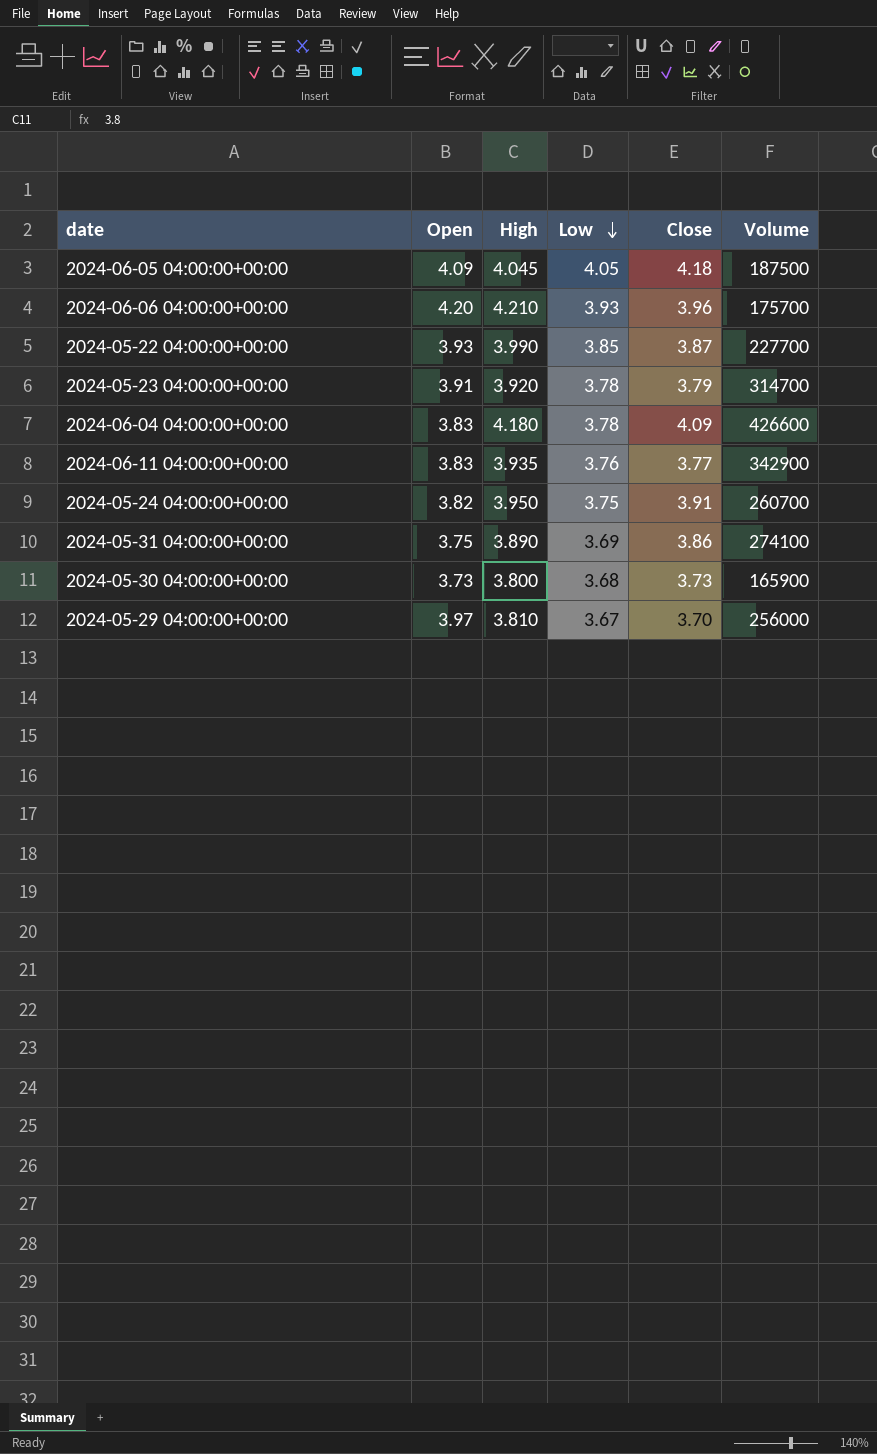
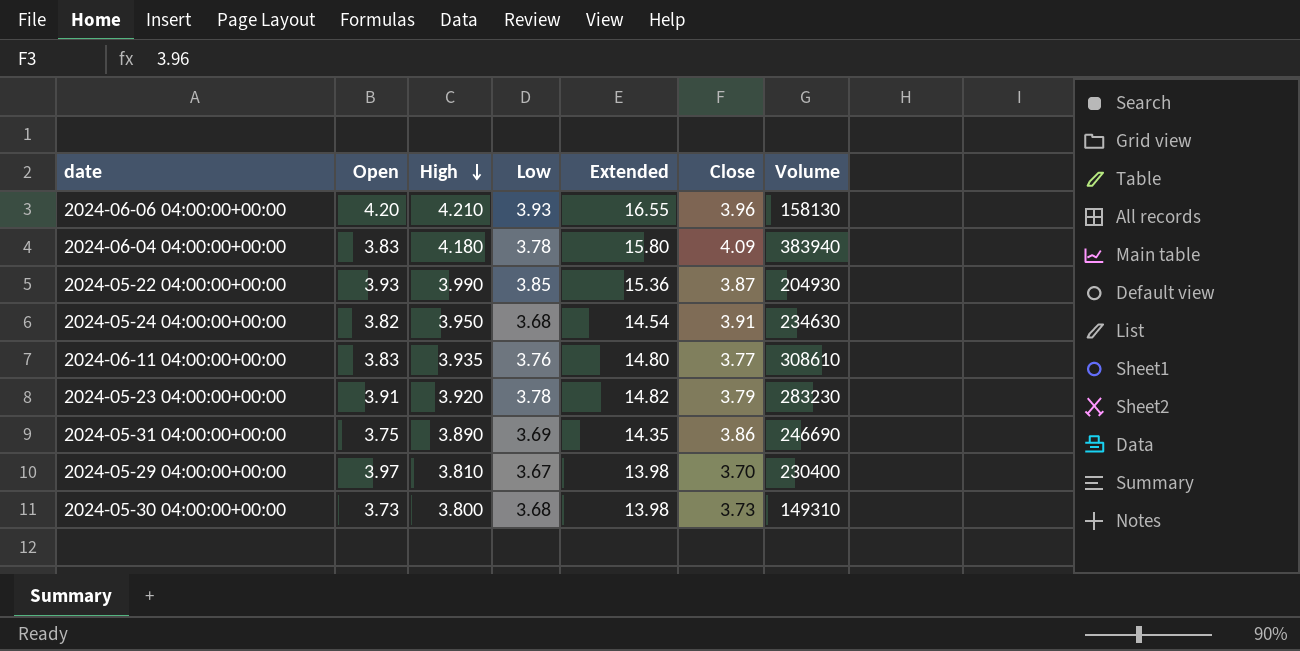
row order: Low descending -> High descending
column Extended | formula: none -> [High] * [Low]
row 2024-06-05 04:00:00+00:00: 4.09 | 4.045 | 4.05 | 4.18 | 187500 -> none
2024-06-06 04:00:00+00:00 | Volume: 175700 -> 158130
2024-06-04 04:00:00+00:00 | Volume: 426600 -> 383940
2024-05-22 04:00:00+00:00 | Volume: 227700 -> 204930
2024-05-24 04:00:00+00:00 | Low: 3.75 -> 3.68
2024-05-24 04:00:00+00:00 | Volume: 260700 -> 234630
2024-06-11 04:00:00+00:00 | Volume: 342900 -> 308610
2024-05-23 04:00:00+00:00 | Volume: 314700 -> 283230
2024-05-31 04:00:00+00:00 | Volume: 274100 -> 246690
2024-05-29 04:00:00+00:00 | Volume: 256000 -> 230400
2024-05-30 04:00:00+00:00 | Volume: 165900 -> 149310

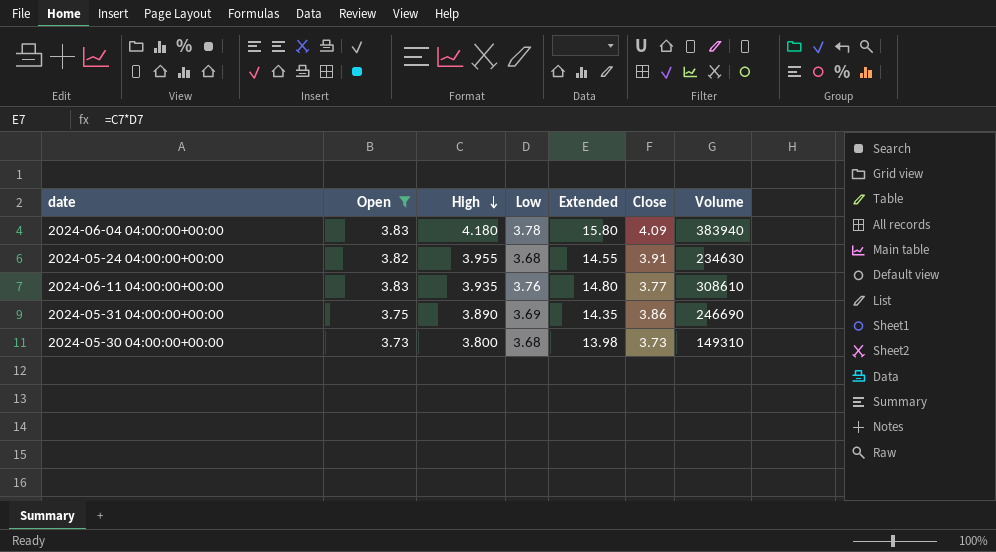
filter: none -> Open <= 3.83
2024-05-24 04:00:00+00:00 | High: 3.950 -> 3.955
2024-05-24 04:00:00+00:00 | Extended: 14.54 -> 14.55

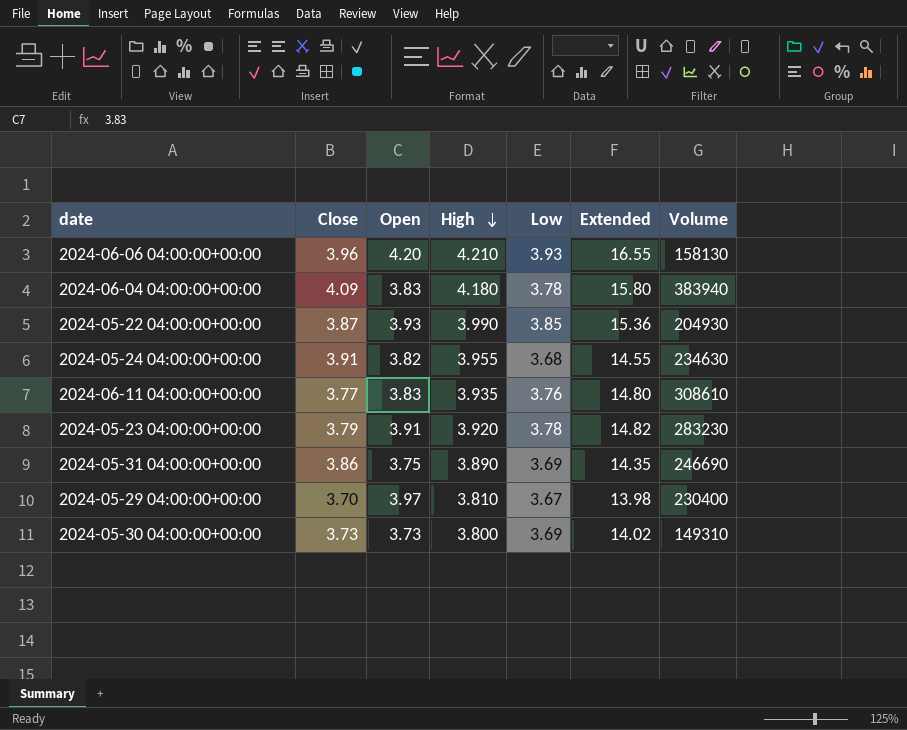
filter: Open <= 3.83 -> none
column Close | position: 6 -> 2
2024-05-30 04:00:00+00:00 | Low: 3.68 -> 3.69
2024-05-30 04:00:00+00:00 | Extended: 13.98 -> 14.02

